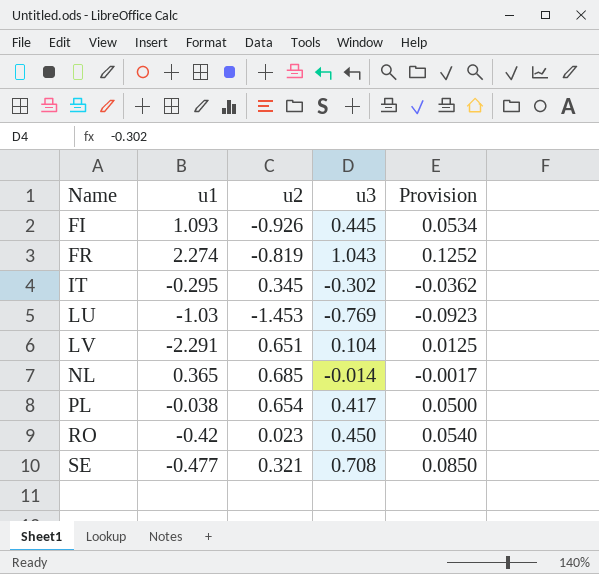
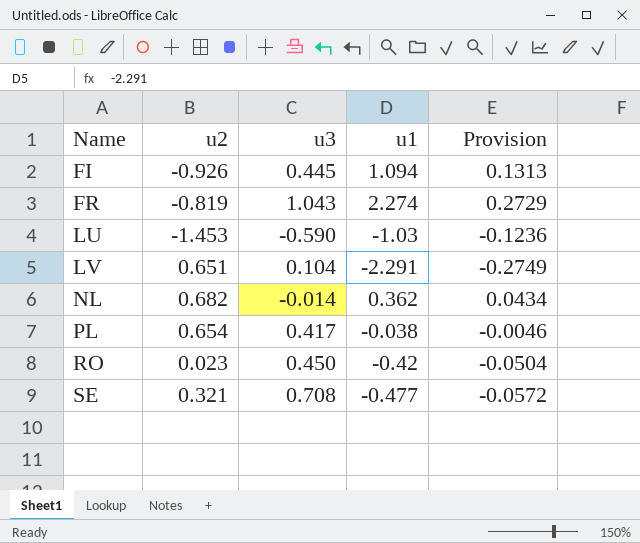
column u1 | position: 2 -> 4
column Provision | formula: [u3] * 0.12 -> [u1] * 0.12
row IT: -0.295 | 0.345 | -0.302 | -0.0362 -> none
FI | u1: 1.093 -> 1.094
LU | u3: -0.769 -> -0.590
NL | u2: 0.685 -> 0.682
NL | u1: 0.365 -> 0.362

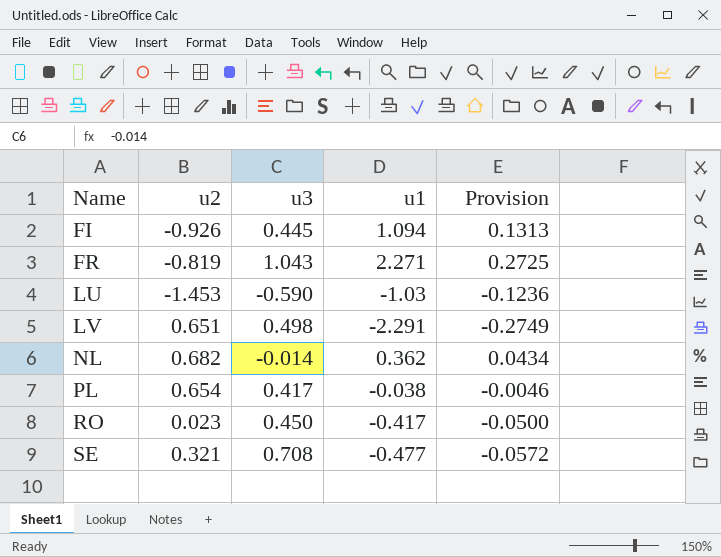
FR | u1: 2.274 -> 2.271
FR | Provision: 0.2729 -> 0.2725
LV | u3: 0.104 -> 0.498
RO | u1: -0.42 -> -0.417
RO | Provision: -0.0504 -> -0.0500

